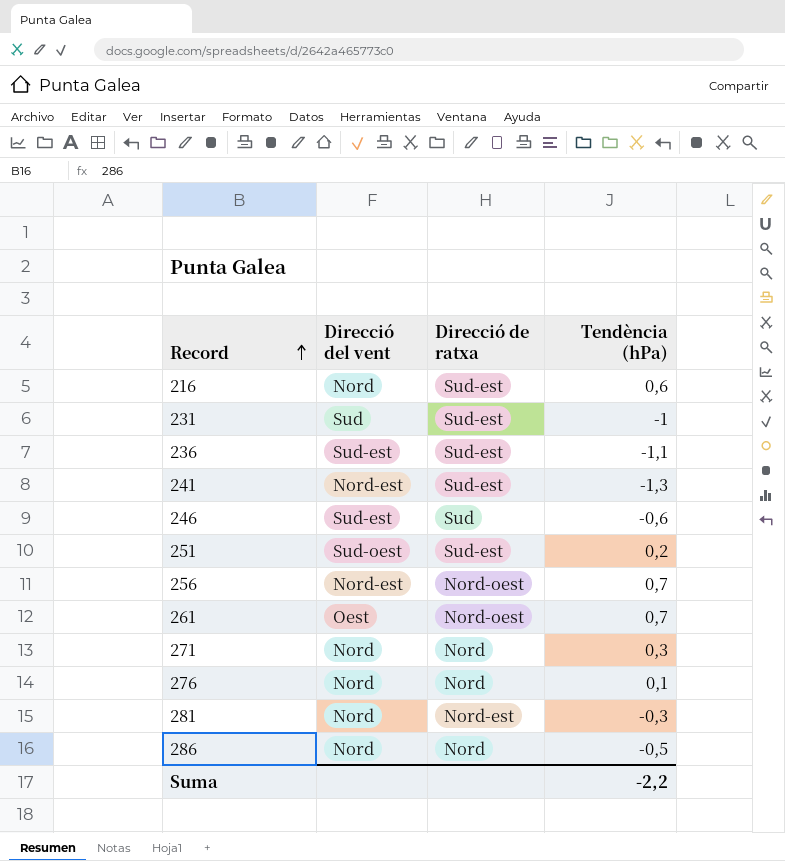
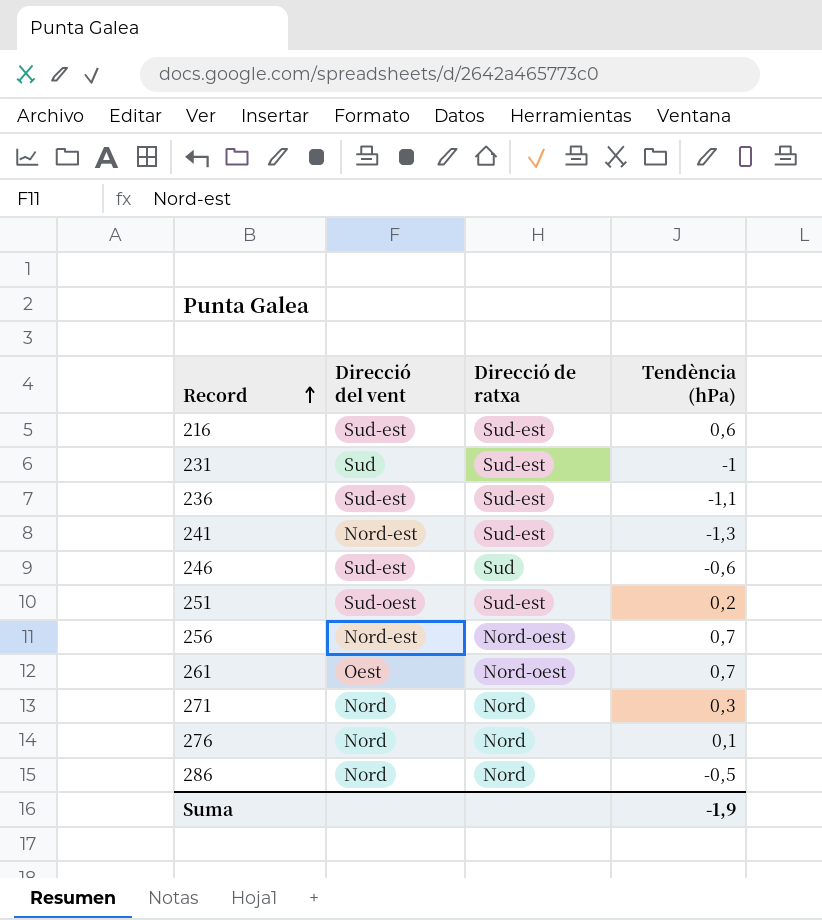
row 281: Nord | Nord-est | -0,3 -> none
216 | Direcció del vent: Nord -> Sud-est
Suma | Tendència (hPa): -2,2 -> -1,9

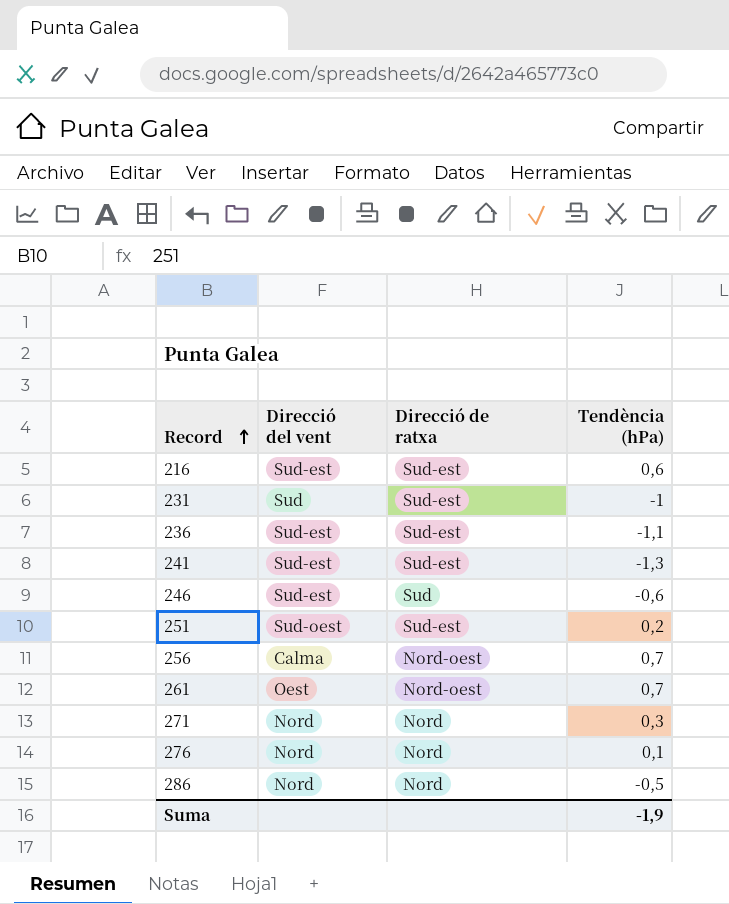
241 | Direcció del vent: Nord-est -> Sud-est
256 | Direcció del vent: Nord-est -> Calma

